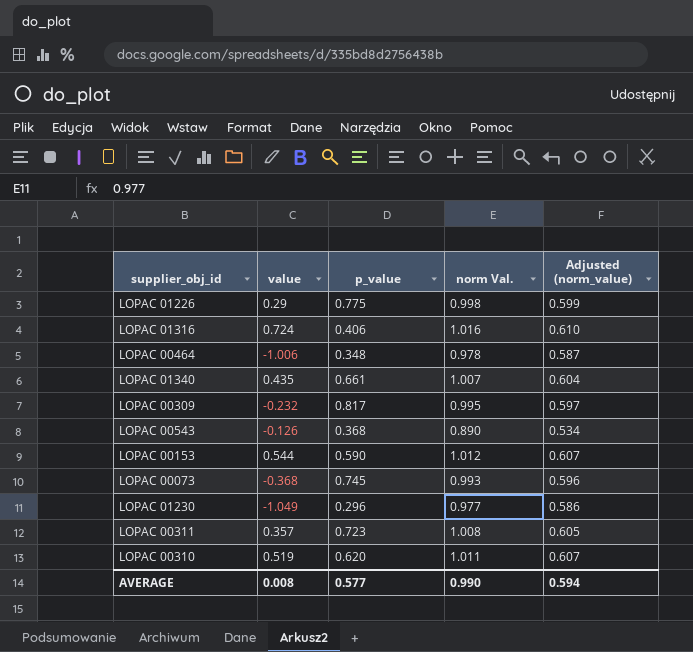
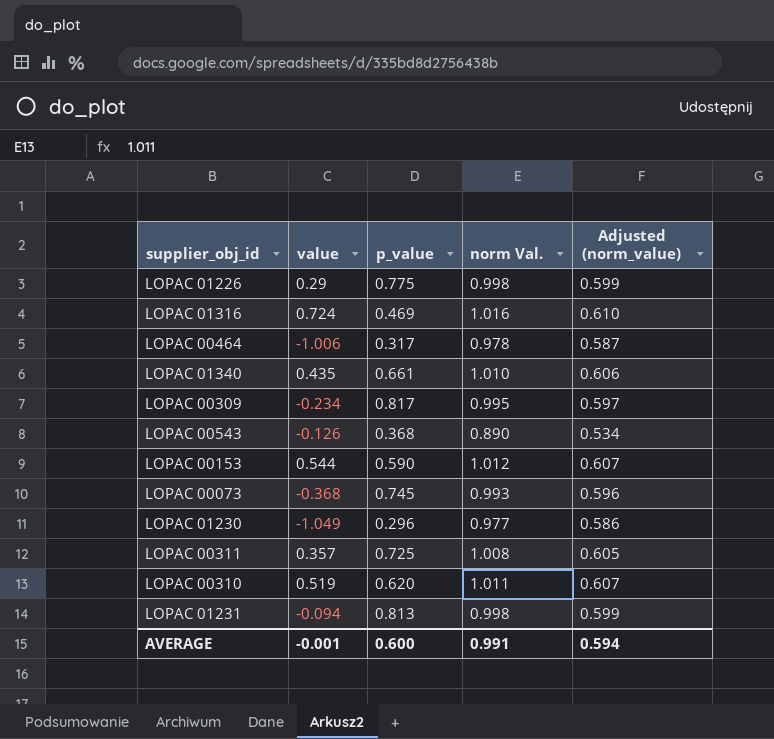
LOPAC 01316 | p_value: 0.406 -> 0.469
LOPAC 00464 | p_value: 0.348 -> 0.317
LOPAC 01340 | norm Val.: 1.007 -> 1.010
LOPAC 01340 | Adjusted (norm_value): 0.604 -> 0.606
LOPAC 00309 | value: -0.232 -> -0.234
LOPAC 00311 | p_value: 0.723 -> 0.725
row LOPAC 01231: none -> -0.094 | 0.813 | 0.998 | 0.599
AVERAGE | value: 0.008 -> -0.001
AVERAGE | p_value: 0.577 -> 0.600
AVERAGE | norm Val.: 0.990 -> 0.991

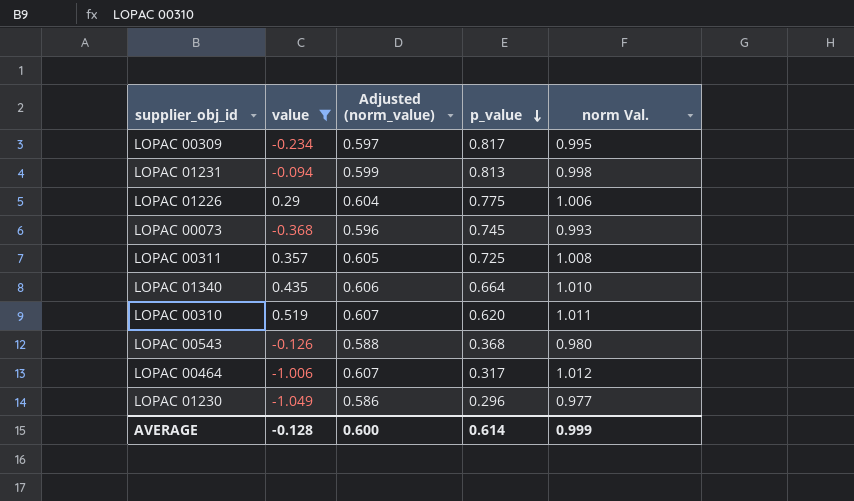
filter: none -> value <= 0.519
row order: none -> p_value descending
column Adjusted (norm_value) | position: 5 -> 3
LOPAC 01226 | Adjusted (norm_value): 0.599 -> 0.604
LOPAC 01226 | norm Val.: 0.998 -> 1.006
LOPAC 01340 | p_value: 0.661 -> 0.664
LOPAC 00543 | Adjusted (norm_value): 0.534 -> 0.588
LOPAC 00543 | norm Val.: 0.890 -> 0.980
LOPAC 00464 | Adjusted (norm_value): 0.587 -> 0.607
LOPAC 00464 | norm Val.: 0.978 -> 1.012
AVERAGE | value: -0.001 -> -0.128
AVERAGE | Adjusted (norm_value): 0.594 -> 0.600
AVERAGE | p_value: 0.600 -> 0.614
AVERAGE | norm Val.: 0.991 -> 0.999

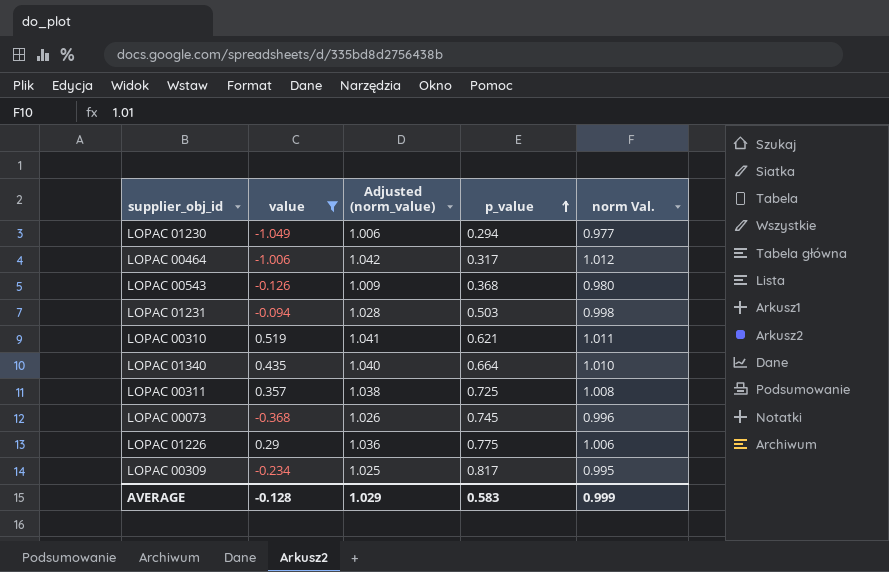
row order: p_value descending -> p_value ascending
column Adjusted (norm_value) | formula: [norm Val.] * 0.6 -> [norm Val.] * 1.03
LOPAC 01230 | p_value: 0.296 -> 0.294
LOPAC 01231 | p_value: 0.813 -> 0.503
LOPAC 00310 | p_value: 0.620 -> 0.621
LOPAC 00073 | norm Val.: 0.993 -> 0.996
AVERAGE | Adjusted (norm_value): 0.600 -> 1.029
AVERAGE | p_value: 0.614 -> 0.583

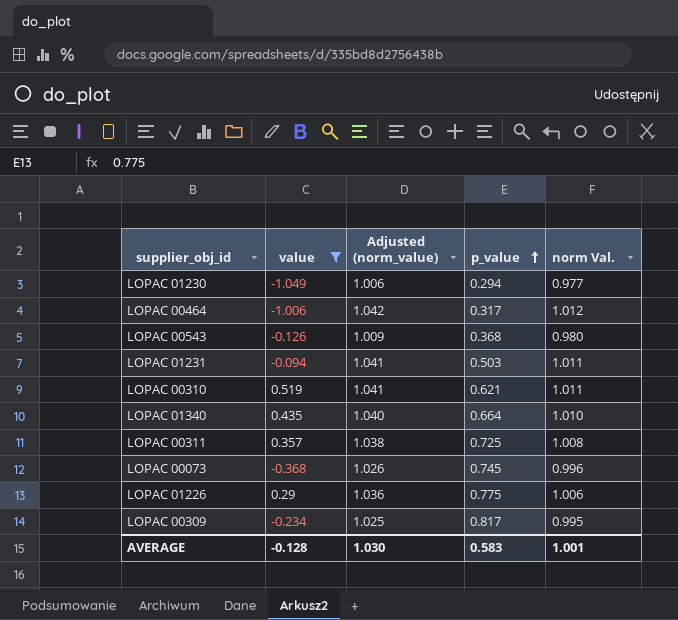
LOPAC 01231 | Adjusted (norm_value): 1.028 -> 1.041
LOPAC 01231 | norm Val.: 0.998 -> 1.011
AVERAGE | Adjusted (norm_value): 1.029 -> 1.030
AVERAGE | norm Val.: 0.999 -> 1.001

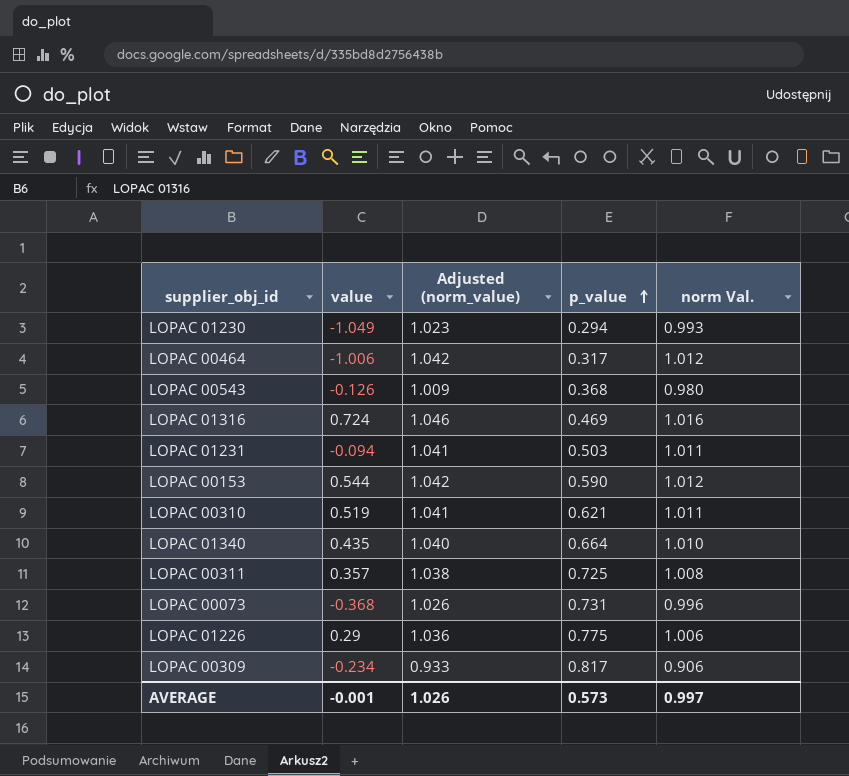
filter: value <= 0.519 -> none
LOPAC 01230 | Adjusted (norm_value): 1.006 -> 1.023
LOPAC 01230 | norm Val.: 0.977 -> 0.993
LOPAC 00073 | p_value: 0.745 -> 0.731
LOPAC 00309 | Adjusted (norm_value): 1.025 -> 0.933
LOPAC 00309 | norm Val.: 0.995 -> 0.906
AVERAGE | value: -0.128 -> -0.001
AVERAGE | Adjusted (norm_value): 1.030 -> 1.026
AVERAGE | p_value: 0.583 -> 0.573
AVERAGE | norm Val.: 1.001 -> 0.997

